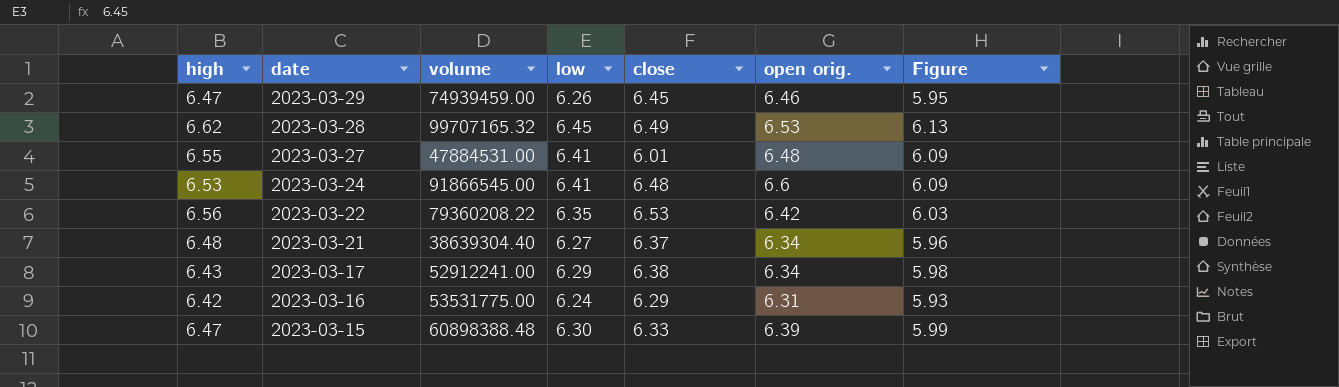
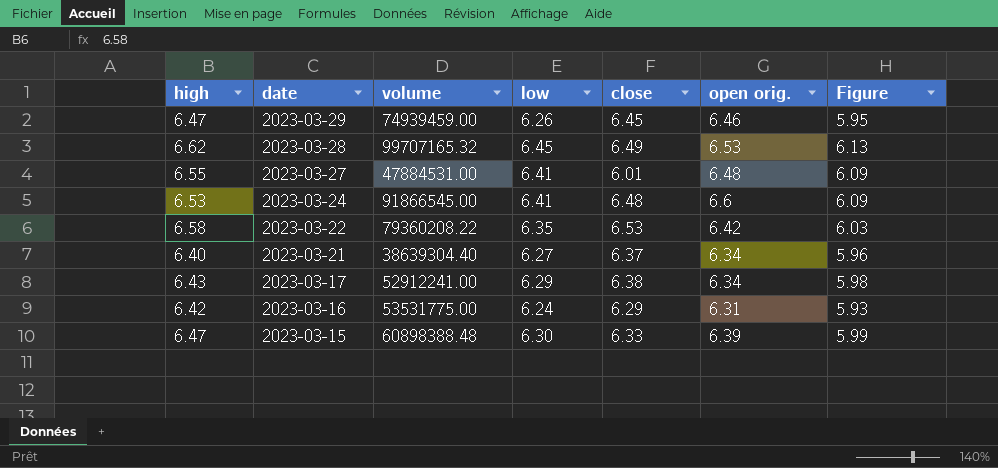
2023-03-22 | high: 6.56 -> 6.58
2023-03-21 | high: 6.48 -> 6.40

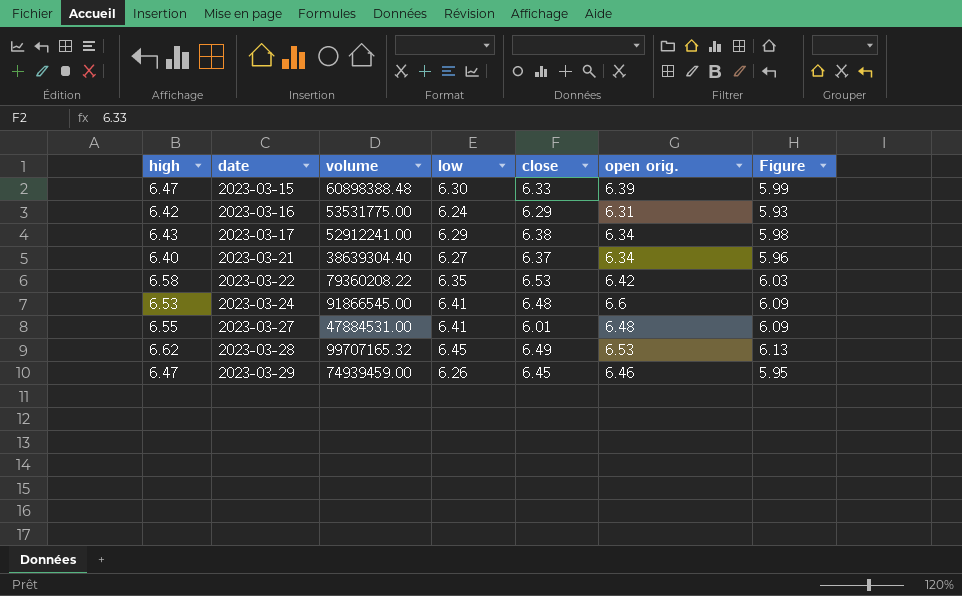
row order: date descending -> date ascending

